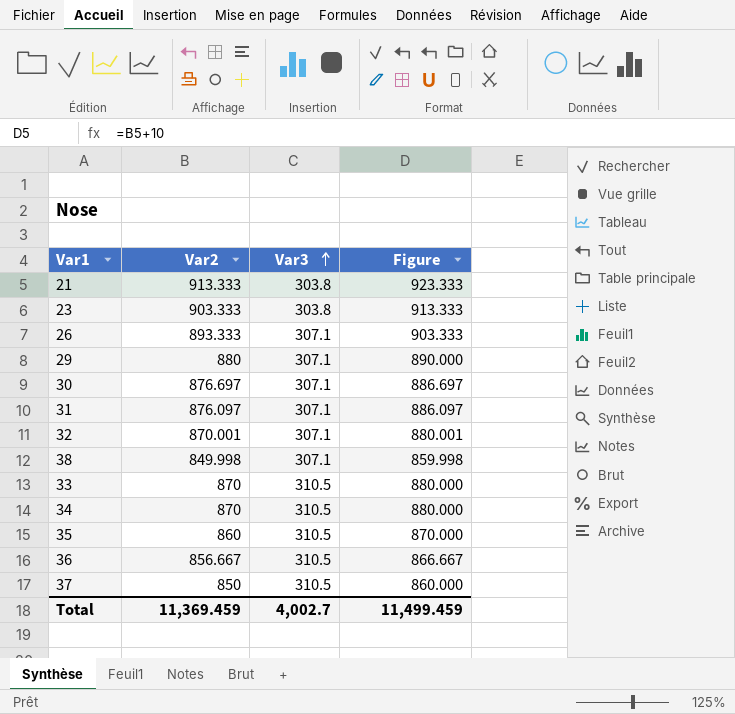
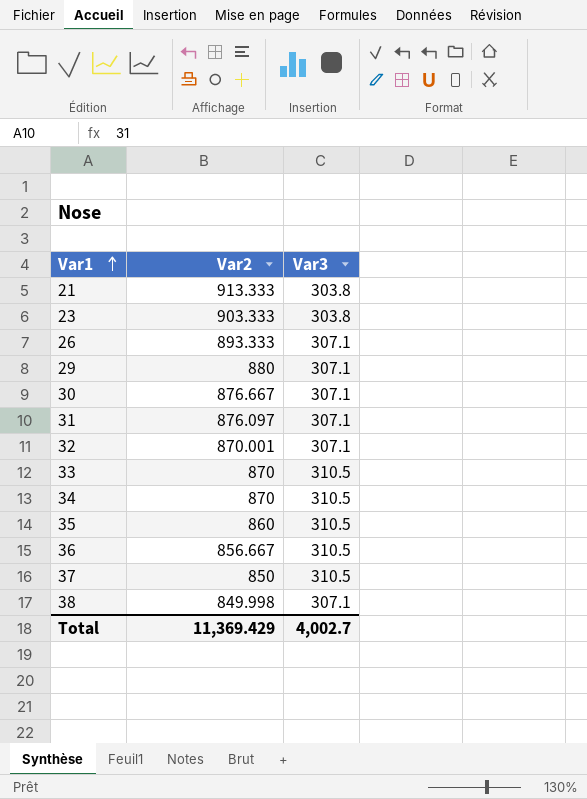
row order: Var3 ascending -> Var1 ascending
column Figure | formula: [Var2] + 10 -> none
30 | Var2: 876.697 -> 876.667
Total | Var2: 11,369.459 -> 11,369.429

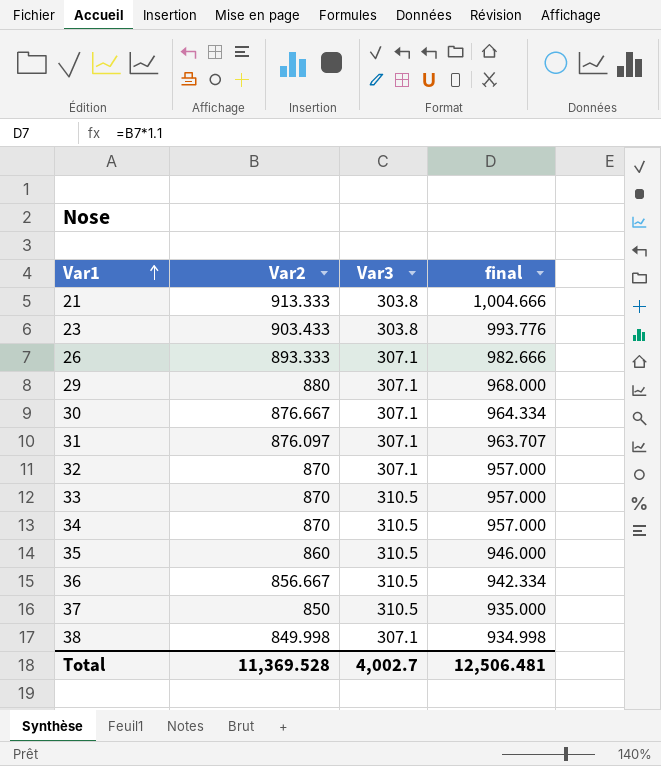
column final | formula: none -> [Var2] * 1.1
23 | Var2: 903.333 -> 903.433
32 | Var2: 870.001 -> 870
Total | Var2: 11,369.429 -> 11,369.528

